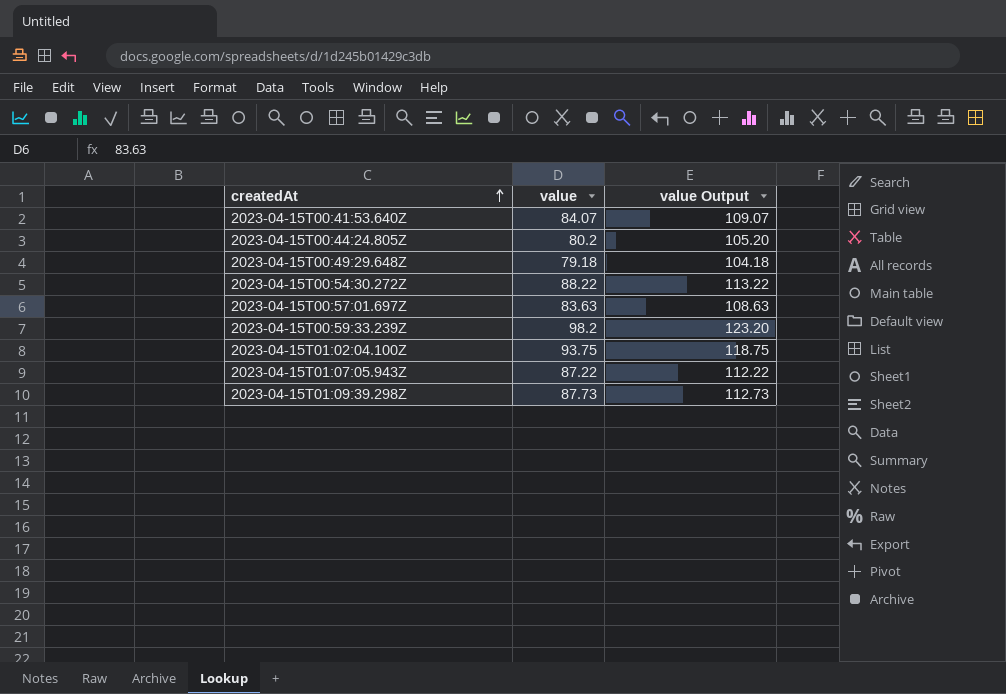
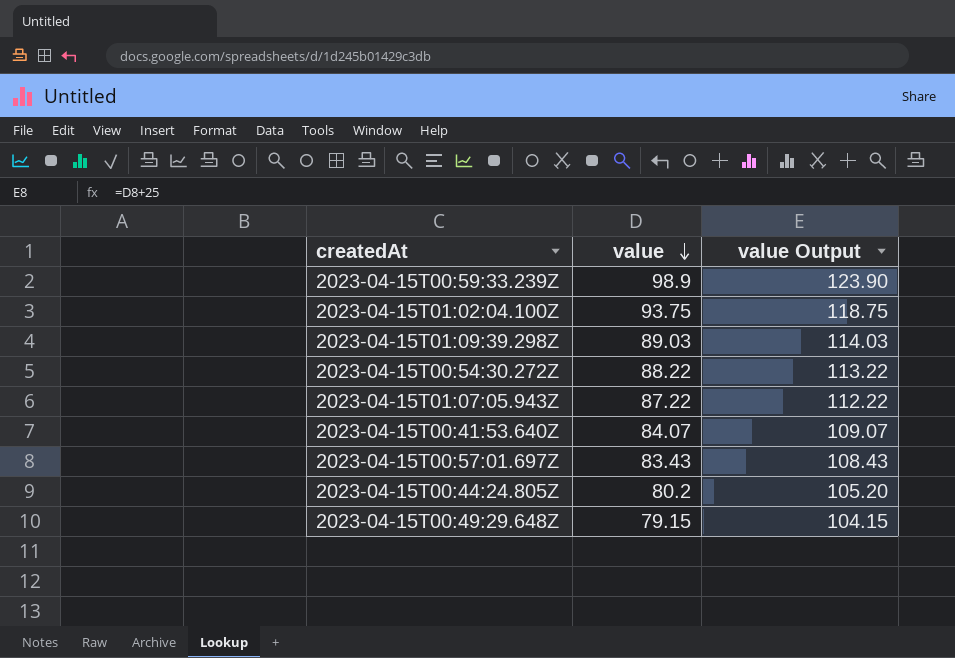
row order: createdAt ascending -> value descending
2023-04-15T00:59:33.239Z | value: 98.2 -> 98.9
2023-04-15T00:59:33.239Z | value Output: 123.20 -> 123.90
2023-04-15T01:09:39.298Z | value: 87.73 -> 89.03
2023-04-15T01:09:39.298Z | value Output: 112.73 -> 114.03
2023-04-15T00:57:01.697Z | value: 83.63 -> 83.43
2023-04-15T00:57:01.697Z | value Output: 108.63 -> 108.43
2023-04-15T00:49:29.648Z | value: 79.18 -> 79.15
2023-04-15T00:49:29.648Z | value Output: 104.18 -> 104.15

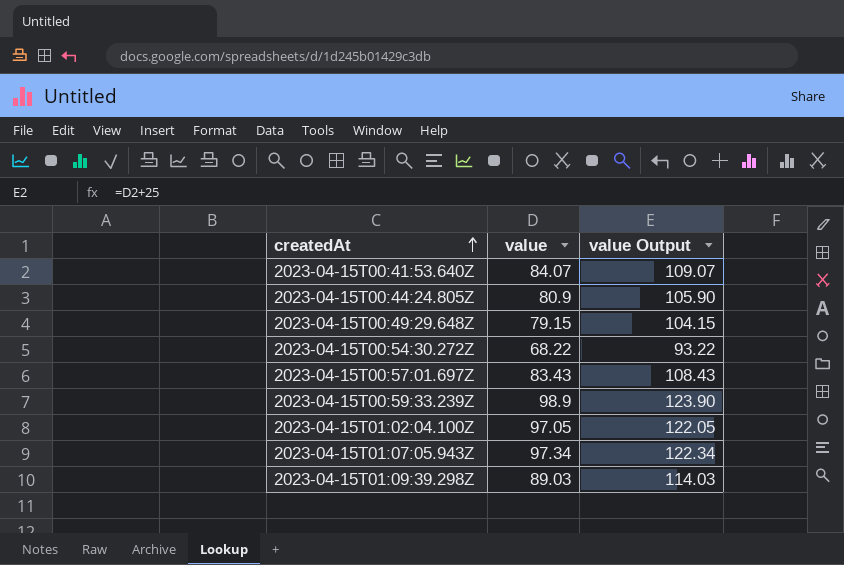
row order: value descending -> createdAt ascending
2023-04-15T00:44:24.805Z | value: 80.2 -> 80.9
2023-04-15T00:44:24.805Z | value Output: 105.20 -> 105.90
2023-04-15T00:54:30.272Z | value: 88.22 -> 68.22
2023-04-15T00:54:30.272Z | value Output: 113.22 -> 93.22
2023-04-15T01:02:04.100Z | value: 93.75 -> 97.05
2023-04-15T01:02:04.100Z | value Output: 118.75 -> 122.05
2023-04-15T01:07:05.943Z | value: 87.22 -> 97.34
2023-04-15T01:07:05.943Z | value Output: 112.22 -> 122.34

